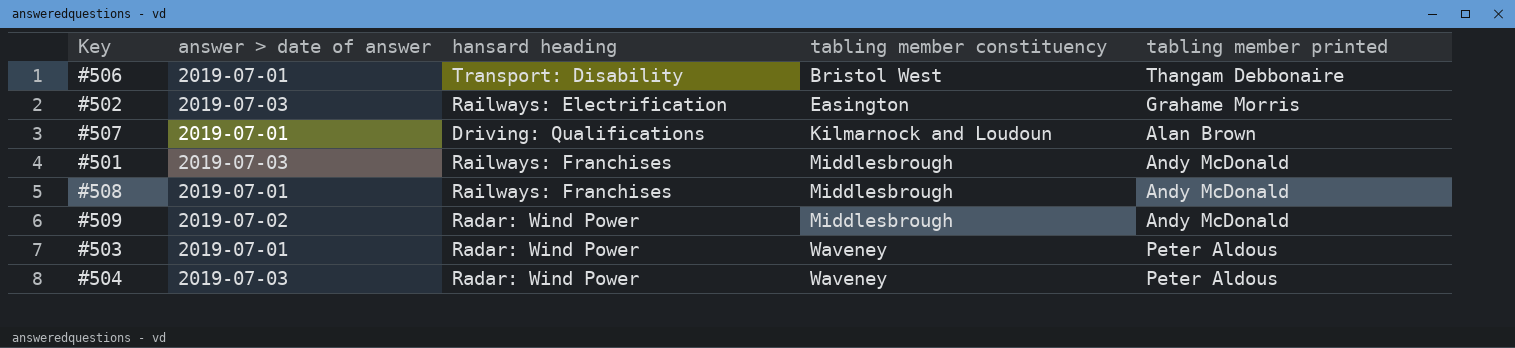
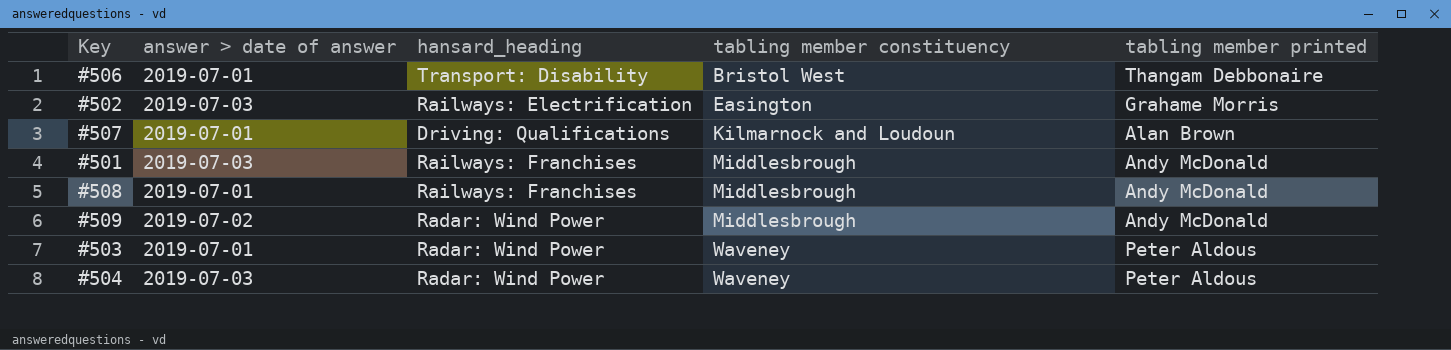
column name: hansard heading -> hansard_heading

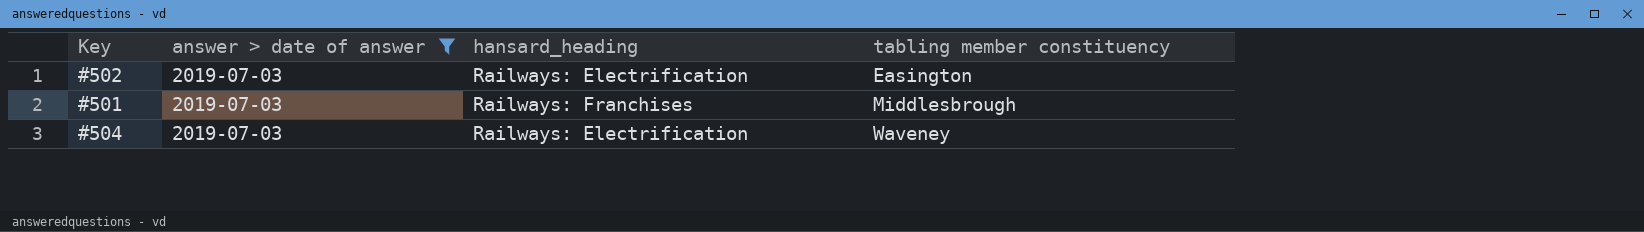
filter: none -> answer > date of answer = 2019-07-03
column tabling member printed | position: 5 -> none
#504 | hansard_heading: Radar: Wind Power -> Railways: Electrification

